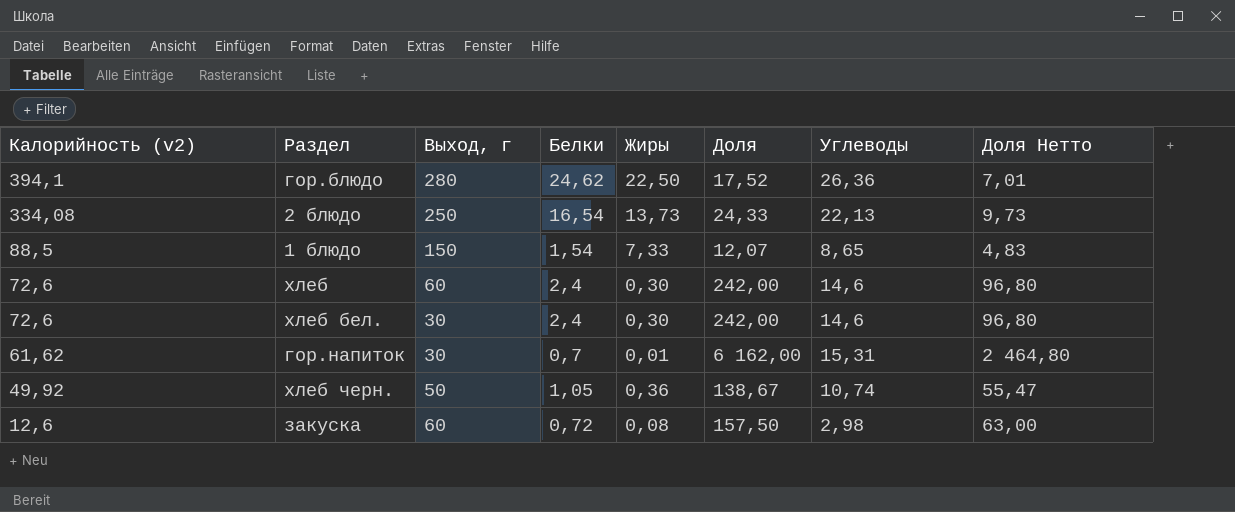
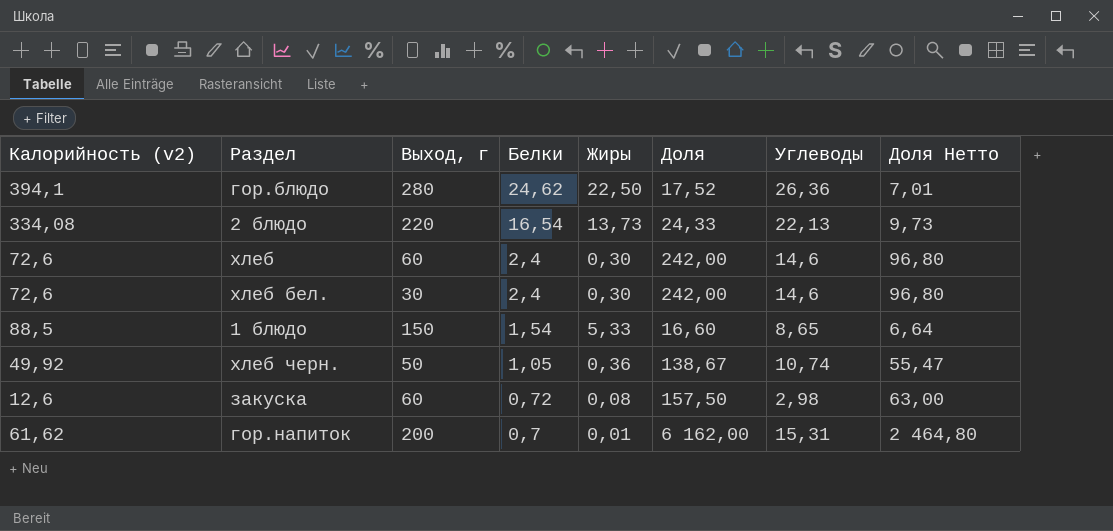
row order: Калорийность (v2) descending -> Белки descending
2 блюдо | Выход, г: 250 -> 220
1 блюдо | Жиры: 7,33 -> 5,33
1 блюдо | Доля: 12,07 -> 16,60
1 блюдо | Доля Нетто: 4,83 -> 6,64
гор.напиток | Выход, г: 30 -> 200

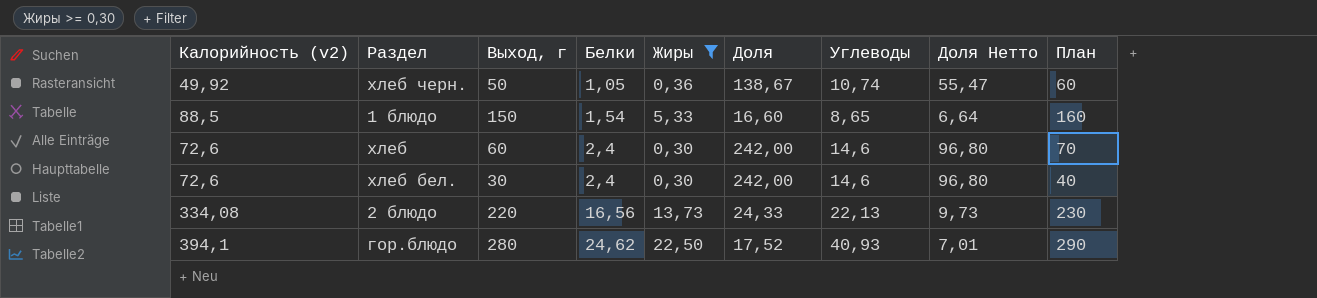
filter: none -> Жиры >= 0,30
row order: Белки descending -> Белки ascending
column План | formula: none -> [Выход, г] + 10
2 блюдо | Белки: 16,54 -> 16,56
гор.блюдо | Углеводы: 26,36 -> 40,93

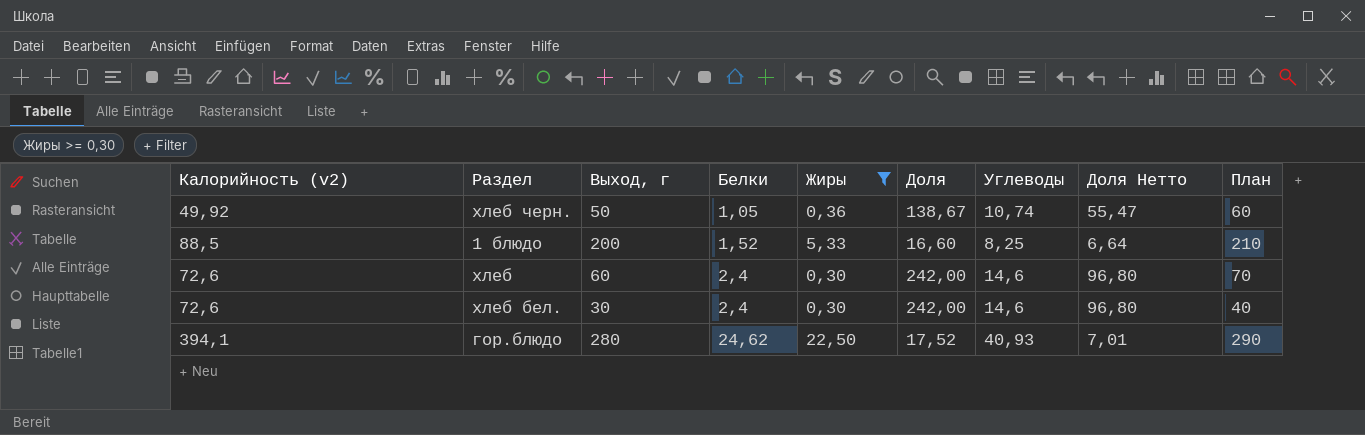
row 2 блюдо: 334,08 | 220 | 16,56 | 13,73 | 24,33 | 22,13 | 9,73 | 230 -> none
1 блюдо | Выход, г: 150 -> 200
1 блюдо | Белки: 1,54 -> 1,52
1 блюдо | Углеводы: 8,65 -> 8,25
1 блюдо | План: 160 -> 210

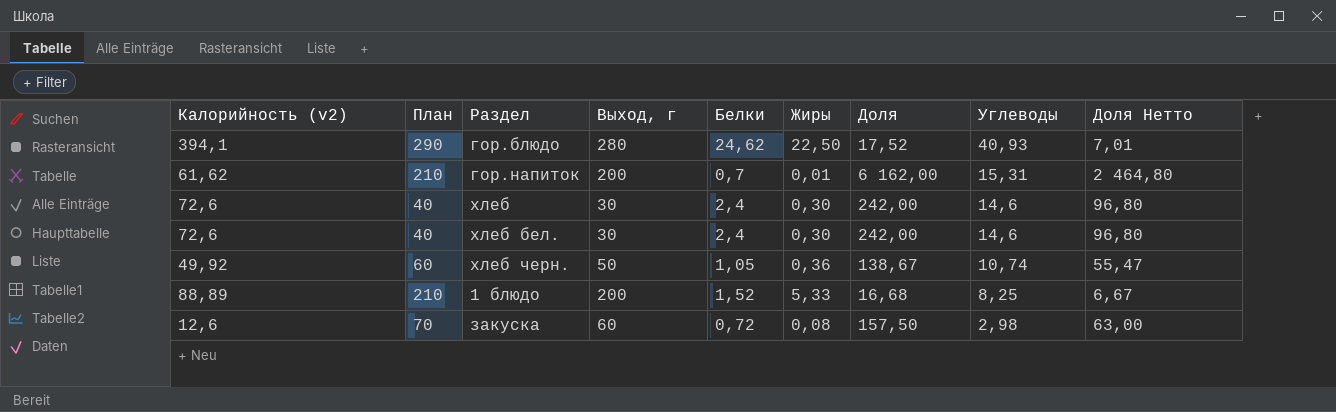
filter: Жиры >= 0,30 -> none
row order: Белки ascending -> Углеводы descending
column План | position: 9 -> 2
хлеб | План: 70 -> 40
хлеб | Выход, г: 60 -> 30
1 блюдо | Калорийность (v2): 88,5 -> 88,89
1 блюдо | Доля: 16,60 -> 16,68
1 блюдо | Доля Нетто: 6,64 -> 6,67

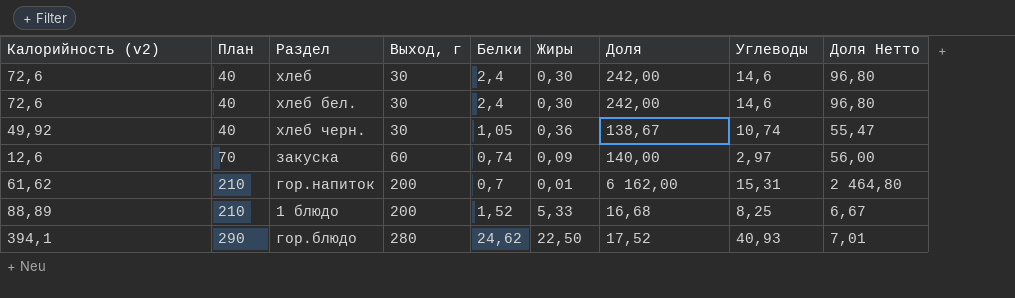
row order: Углеводы descending -> План ascending
хлеб черн. | План: 60 -> 40
хлеб черн. | Выход, г: 50 -> 30
закуска | Белки: 0,72 -> 0,74
закуска | Жиры: 0,08 -> 0,09
закуска | Доля: 157,50 -> 140,00
закуска | Углеводы: 2,98 -> 2,97
закуска | Доля Нетто: 63,00 -> 56,00

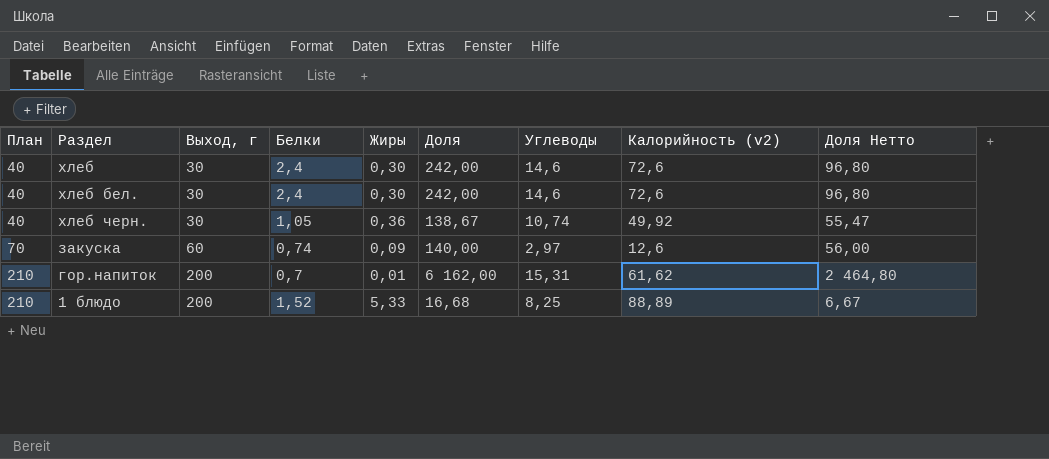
column Калорийность (v2) | position: 1 -> 8
row гор.блюдо: 394,1 | 290 | 280 | 24,62 | 22,50 | 17,52 | 40,93 | 7,01 -> none

